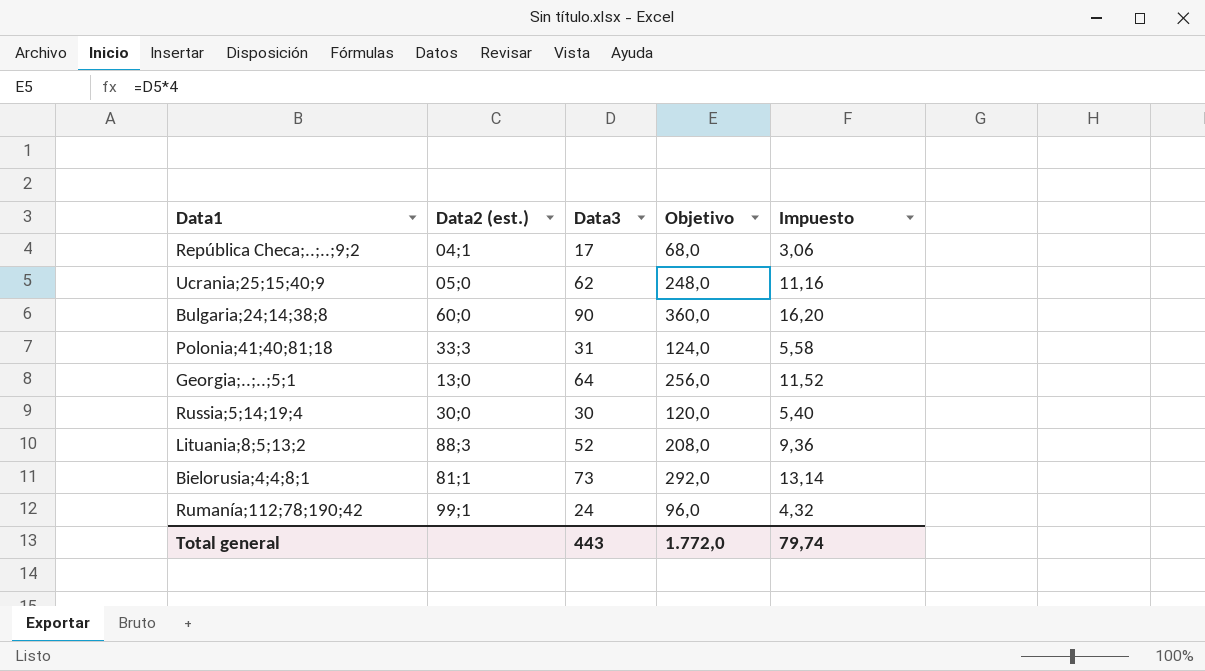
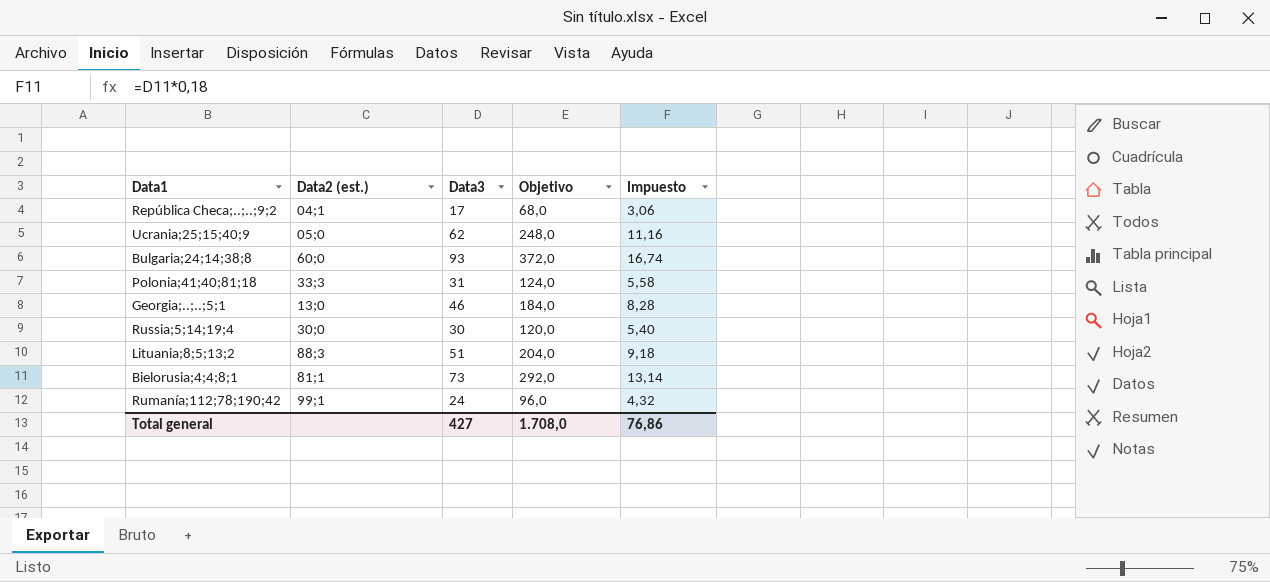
Bulgaria;24;14;38;8 | Data3: 90 -> 93
Bulgaria;24;14;38;8 | Objetivo: 360,0 -> 372,0
Bulgaria;24;14;38;8 | Impuesto: 16,20 -> 16,74
Georgia;..;..;5;1 | Data3: 64 -> 46
Georgia;..;..;5;1 | Objetivo: 256,0 -> 184,0
Georgia;..;..;5;1 | Impuesto: 11,52 -> 8,28
Lituania;8;5;13;2 | Data3: 52 -> 51
Lituania;8;5;13;2 | Objetivo: 208,0 -> 204,0
Lituania;8;5;13;2 | Impuesto: 9,36 -> 9,18
Total general | Data3: 443 -> 427
Total general | Objetivo: 1.772,0 -> 1.708,0
Total general | Impuesto: 79,74 -> 76,86

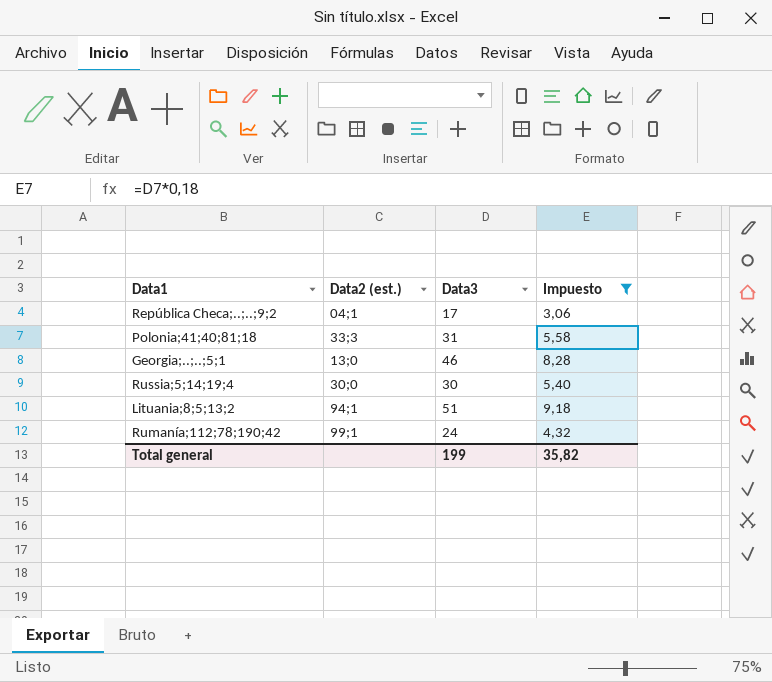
filter: none -> Impuesto <= 9,18
column Objetivo | formula: [Data3] * 4 -> none
Lituania;8;5;13;2 | Data2 (est.): 88;3 -> 94;1
Total general | Data3: 427 -> 199
Total general | Impuesto: 76,86 -> 35,82

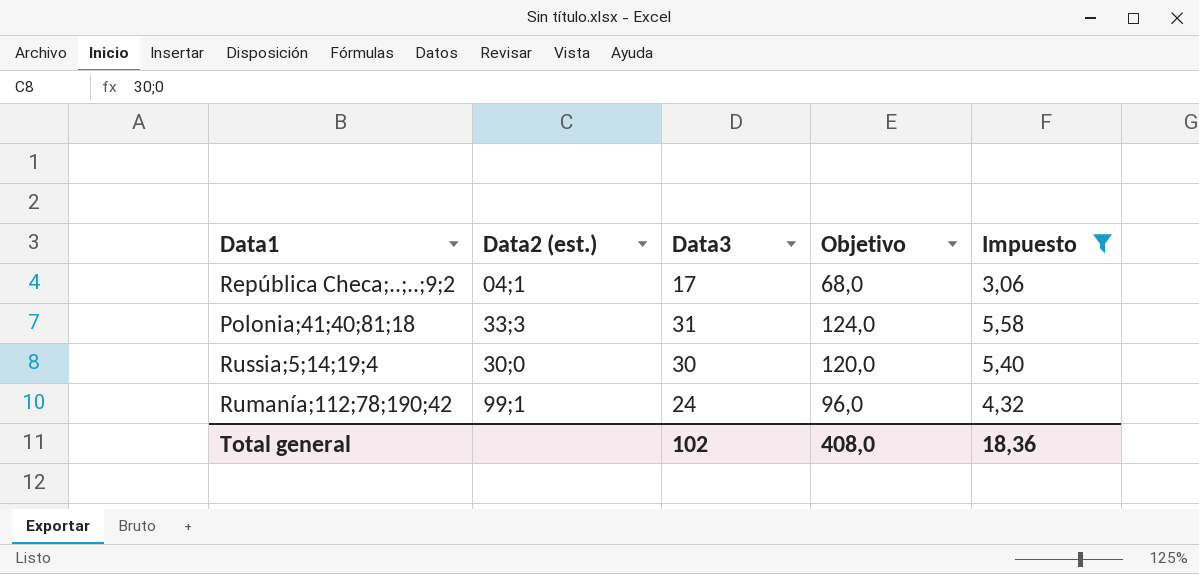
column Objetivo | formula: none -> [Data3] * 4
row Georgia;..;..;5;1: 13;0 | 46 | 8,28 -> none
row Lituania;8;5;13;2: 94;1 | 51 | 9,18 -> none
Total general | Data3: 199 -> 102
Total general | Impuesto: 35,82 -> 18,36

